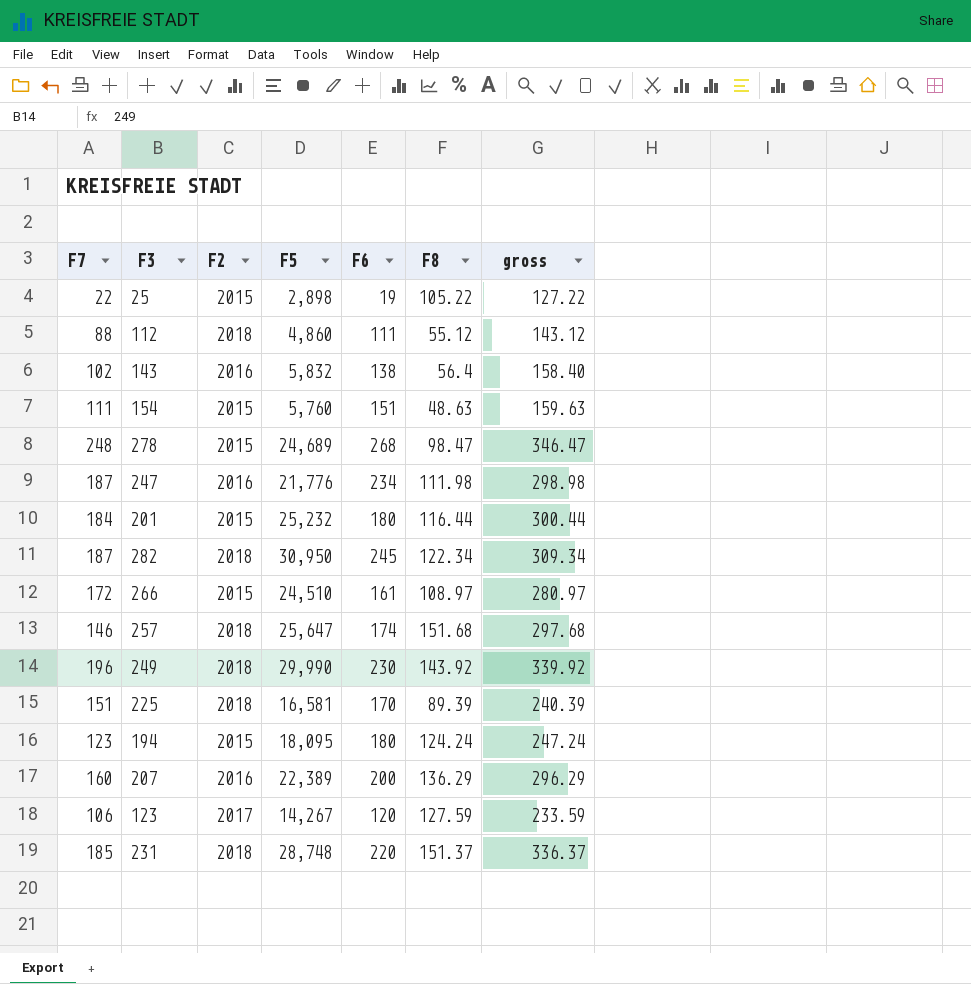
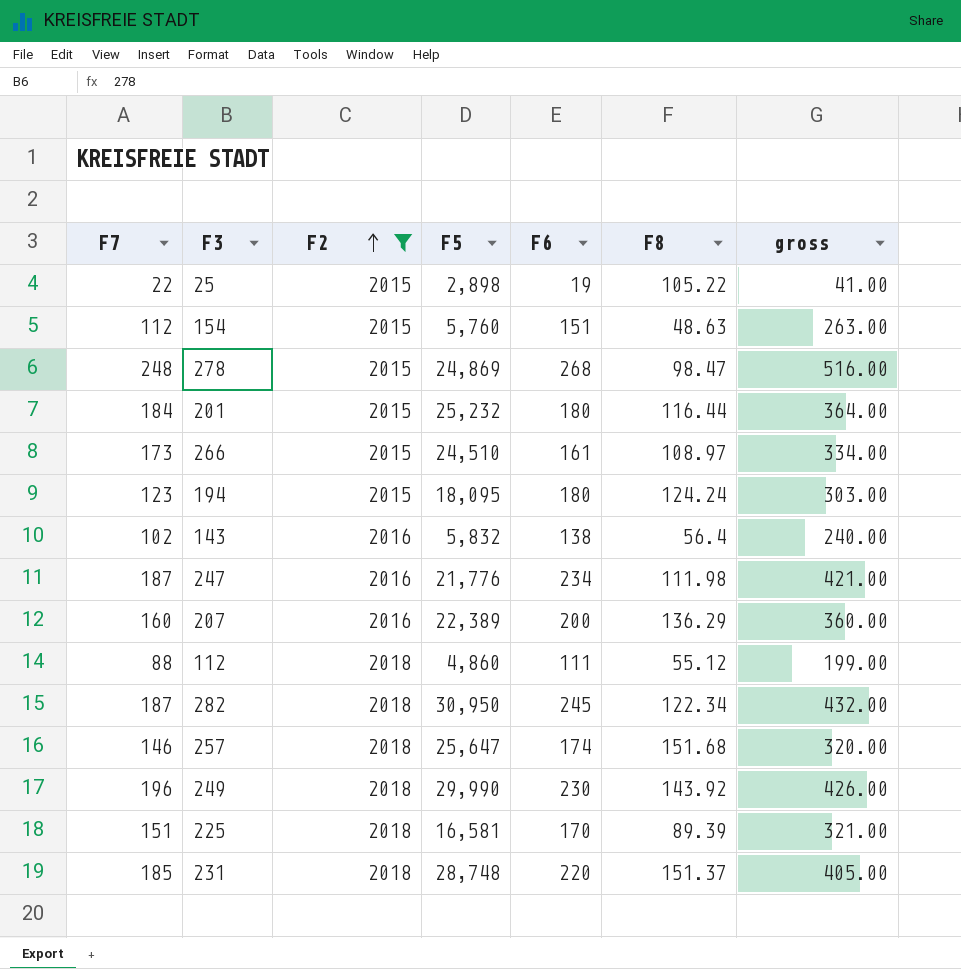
filter: none -> F2 != 2017
row order: none -> F2 ascending
column gross | formula: [F7] + [F8] -> [F7] + [F6]
154 | F7: 111 -> 112
278 | F5: 24,689 -> 24,869
266 | F7: 172 -> 173

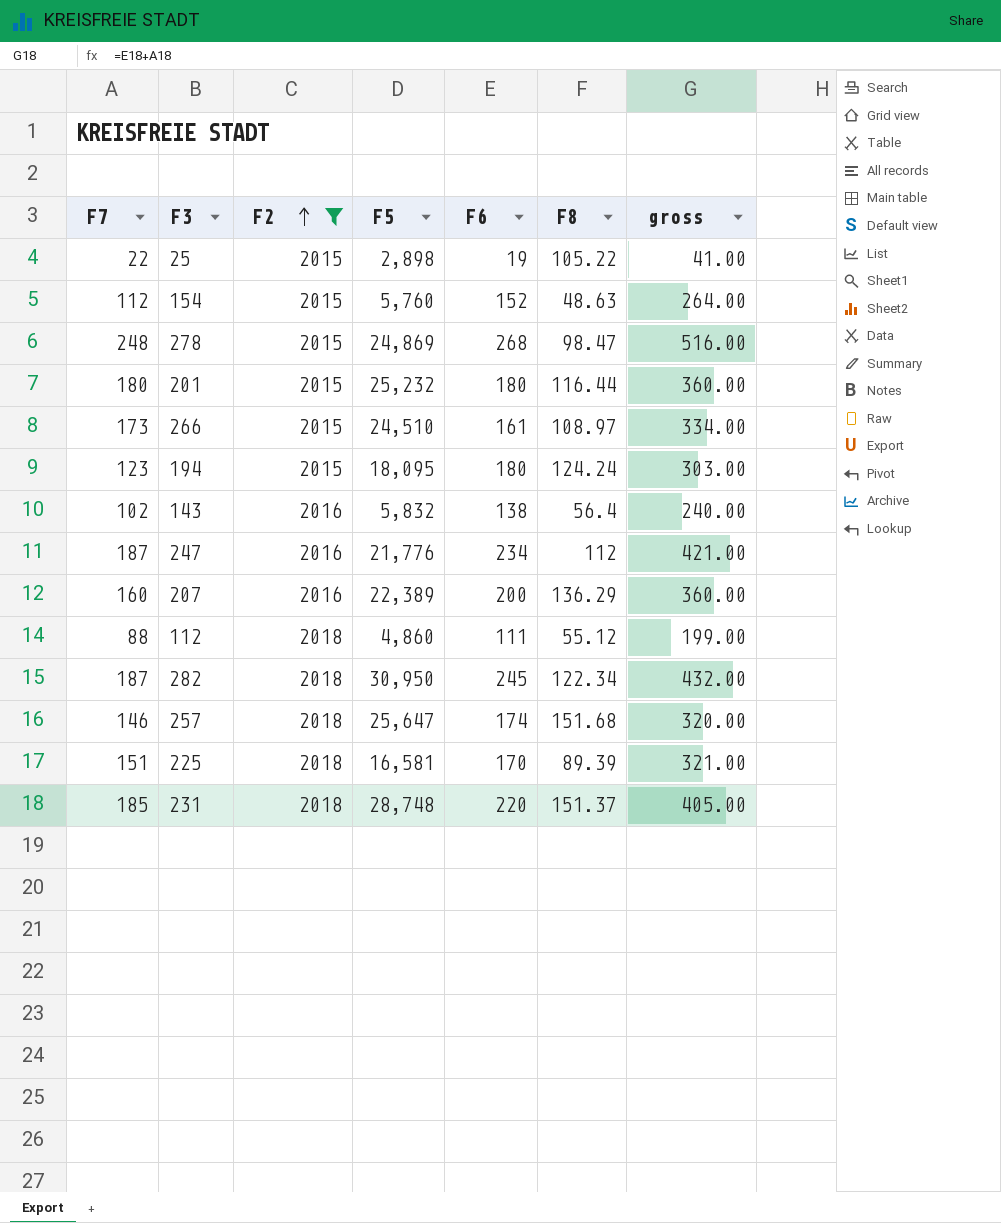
row 249: 196 | 2018 | 29,990 | 230 | 143.92 | 426.00 -> none
154 | F6: 151 -> 152
154 | gross: 263.00 -> 264.00
201 | F7: 184 -> 180
201 | gross: 364.00 -> 360.00
247 | F8: 111.98 -> 112

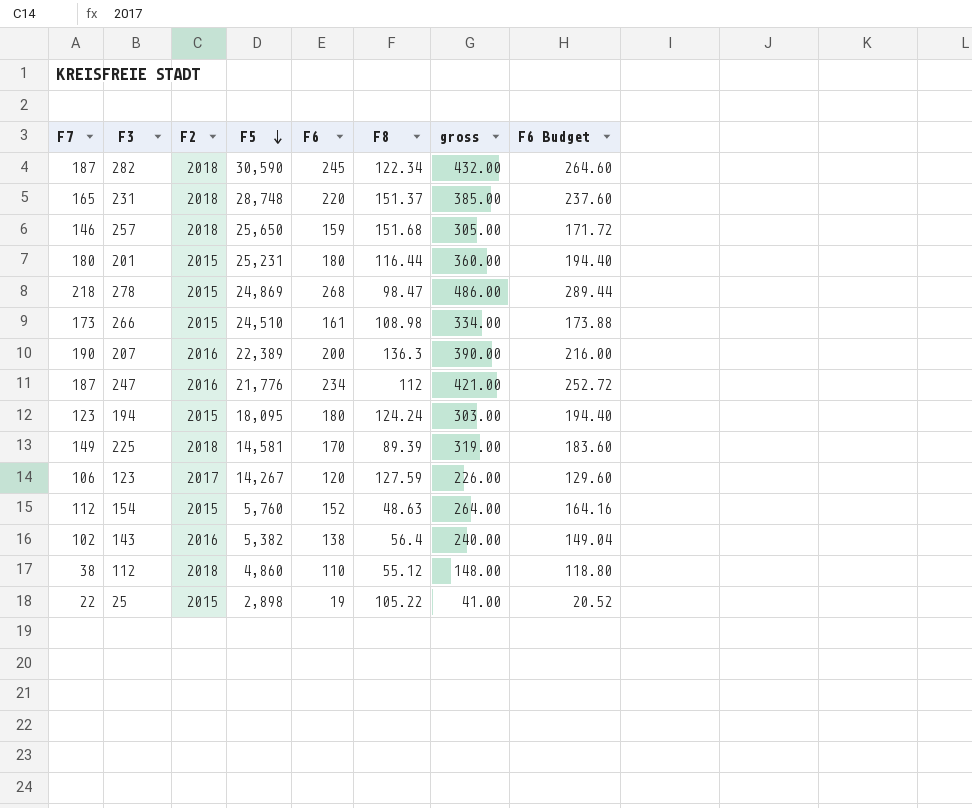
filter: F2 != 2017 -> none
row order: F2 ascending -> F5 descending
column F6 Budget | formula: none -> [F6] * 1.08
282 | F5: 30,950 -> 30,590
231 | F7: 185 -> 165
231 | gross: 405.00 -> 385.00
257 | F5: 25,647 -> 25,650
257 | F6: 174 -> 159
257 | gross: 320.00 -> 305.00
201 | F5: 25,232 -> 25,231
278 | F7: 248 -> 218
278 | gross: 516.00 -> 486.00
266 | F8: 108.97 -> 108.98
207 | F7: 160 -> 190
207 | F8: 136.29 -> 136.3
207 | gross: 360.00 -> 390.00
225 | F7: 151 -> 149
225 | F5: 16,581 -> 14,581
225 | gross: 321.00 -> 319.00
143 | F5: 5,832 -> 5,382
112 | F7: 88 -> 38
112 | F6: 111 -> 110
112 | gross: 199.00 -> 148.00

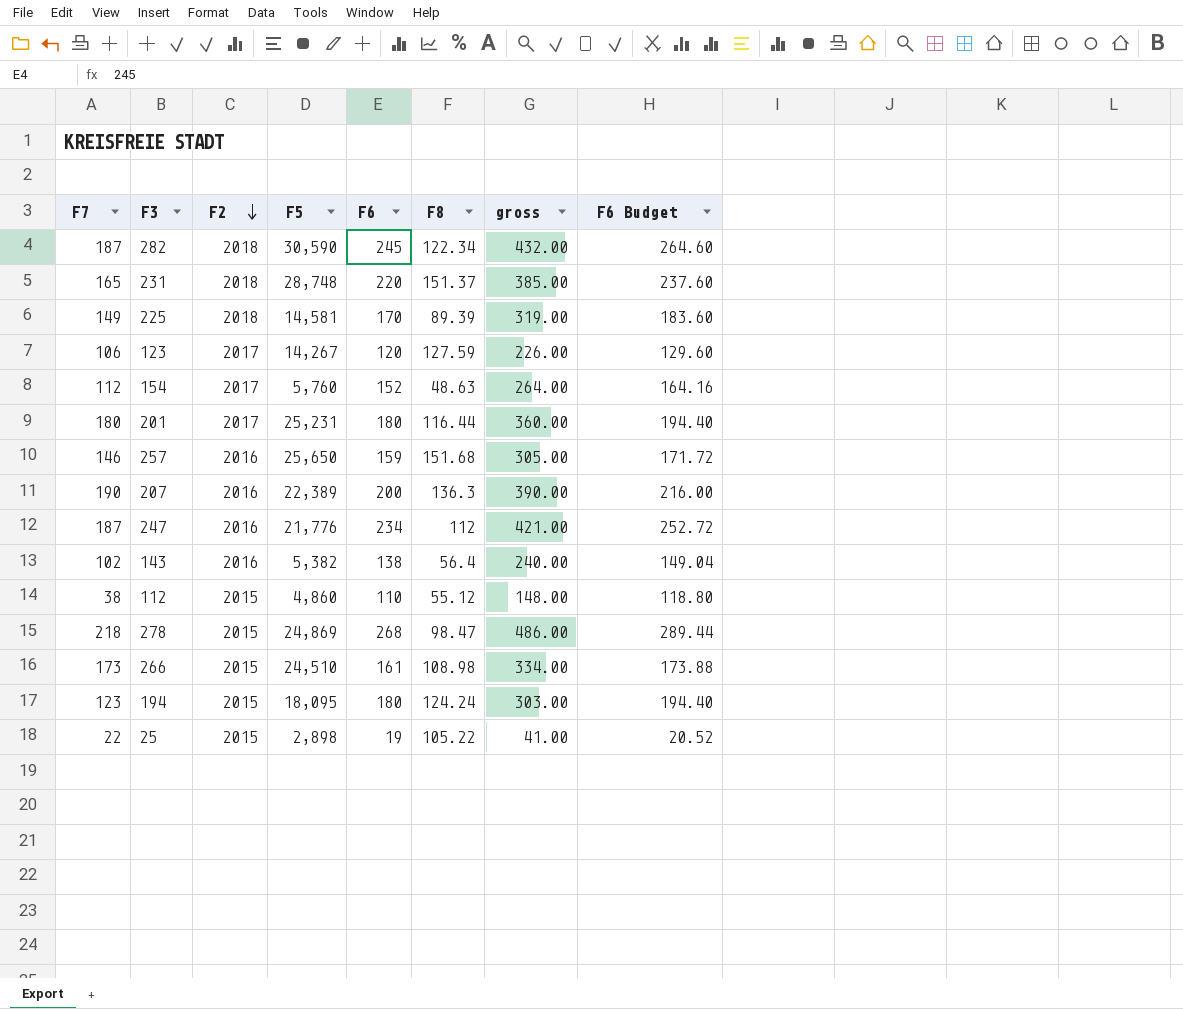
row order: F5 descending -> F2 descending
154 | F2: 2015 -> 2017
201 | F2: 2015 -> 2017
257 | F2: 2018 -> 2016
112 | F2: 2018 -> 2015

